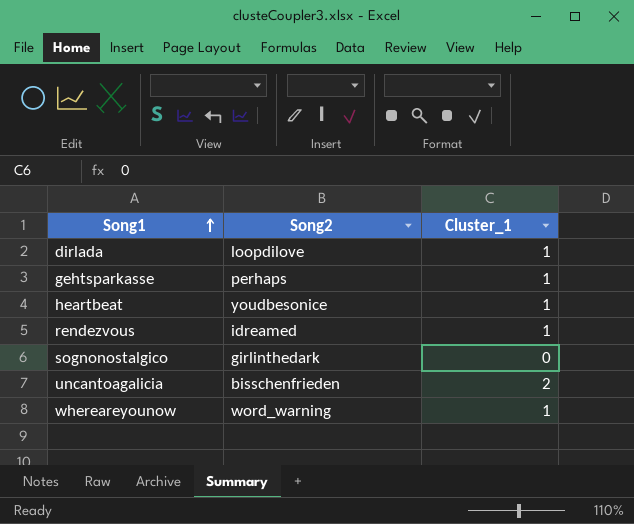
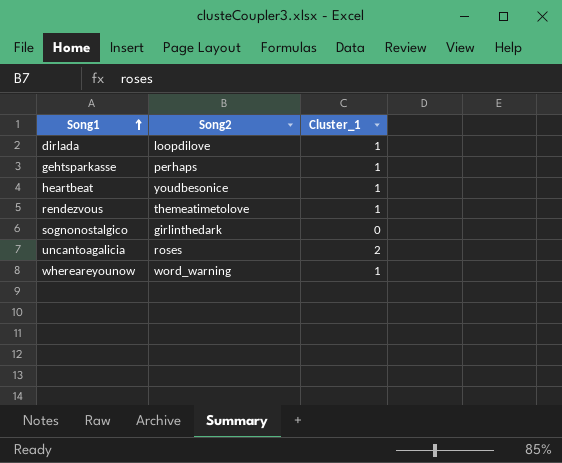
rendezvous | Song2: idreamed -> themeatimetolove
uncantoagalicia | Song2: bisschenfrieden -> roses

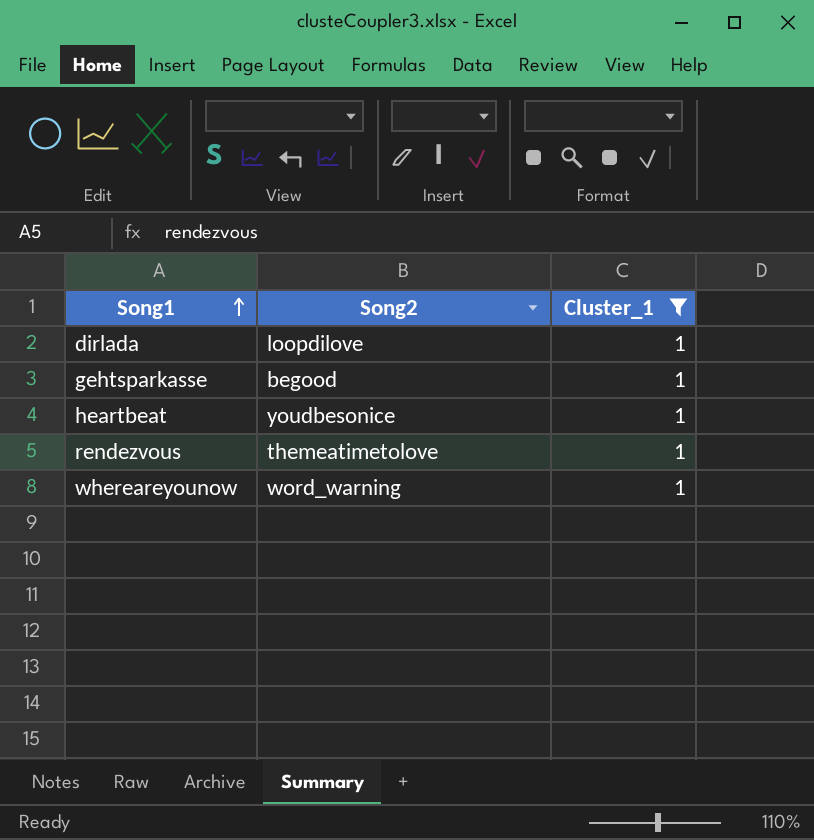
filter: none -> Cluster_1 = 1
gehtsparkasse | Song2: perhaps -> begood

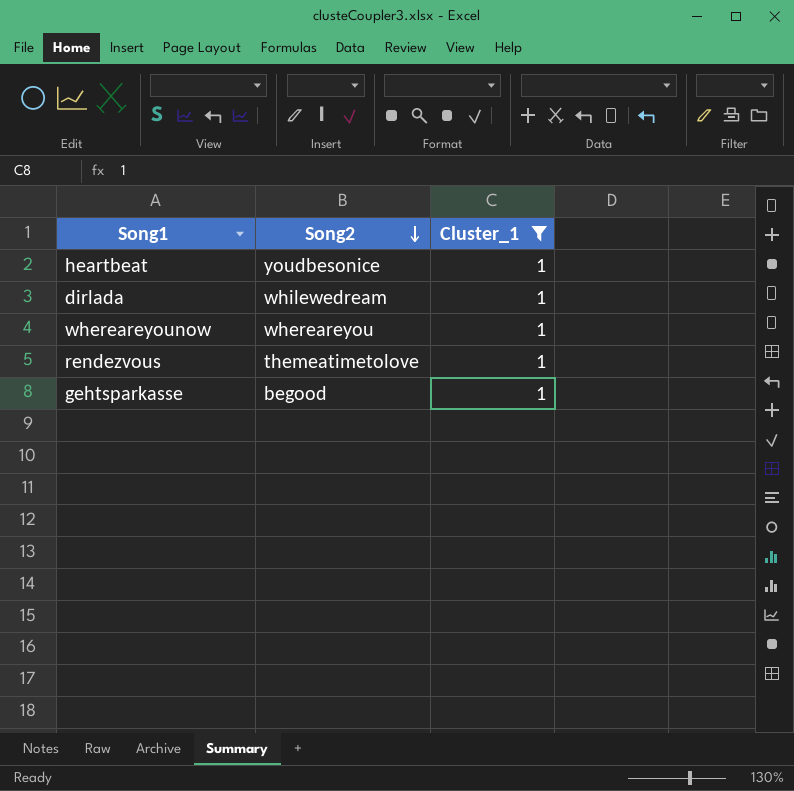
row order: Song1 ascending -> Song2 descending
dirlada | Song2: loopdilove -> whilewedream
whereareyounow | Song2: word_warning -> whereareyou

